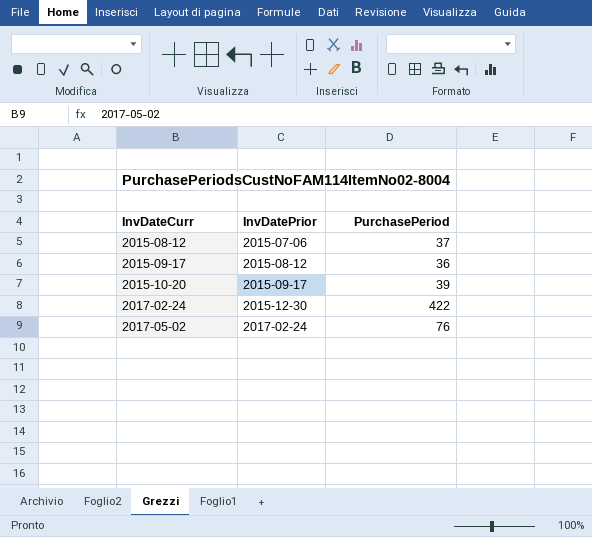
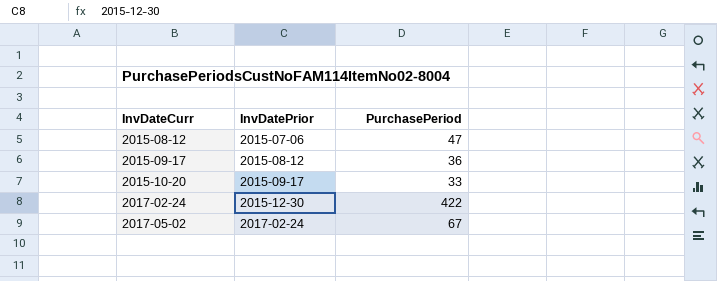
2015-08-12 | PurchasePeriod: 37 -> 47
2015-10-20 | PurchasePeriod: 39 -> 33
2017-05-02 | PurchasePeriod: 76 -> 67

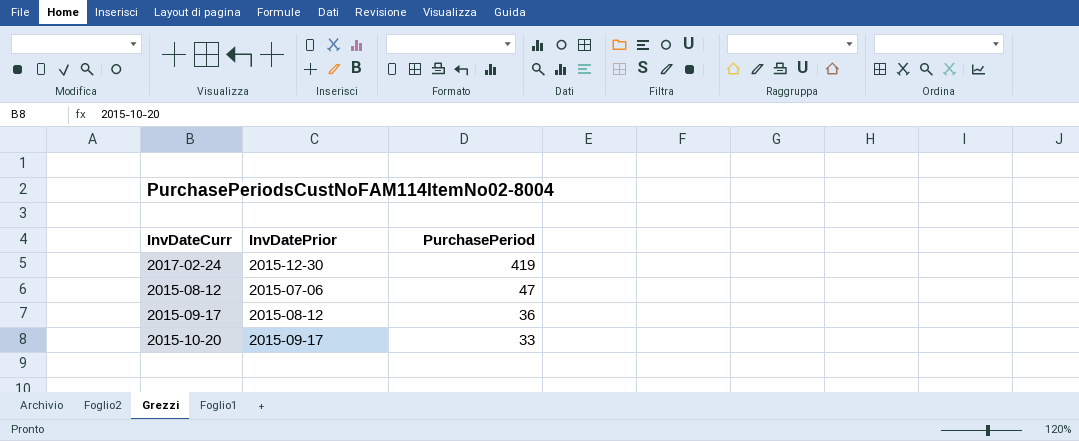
row order: InvDateCurr ascending -> PurchasePeriod descending
row 2017-05-02: 2017-02-24 | 67 -> none
2017-02-24 | PurchasePeriod: 422 -> 419

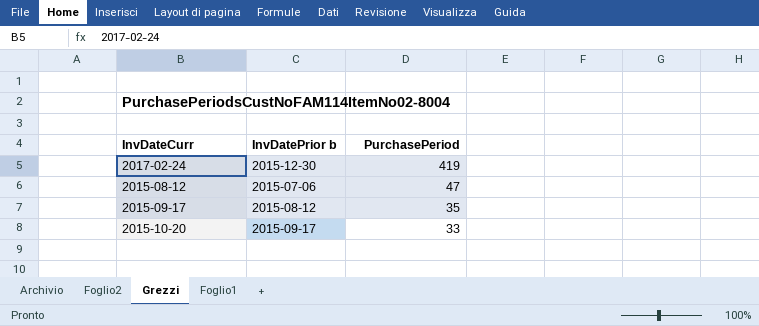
column name: InvDatePrior -> InvDatePrior b
2015-09-17 | PurchasePeriod: 36 -> 35

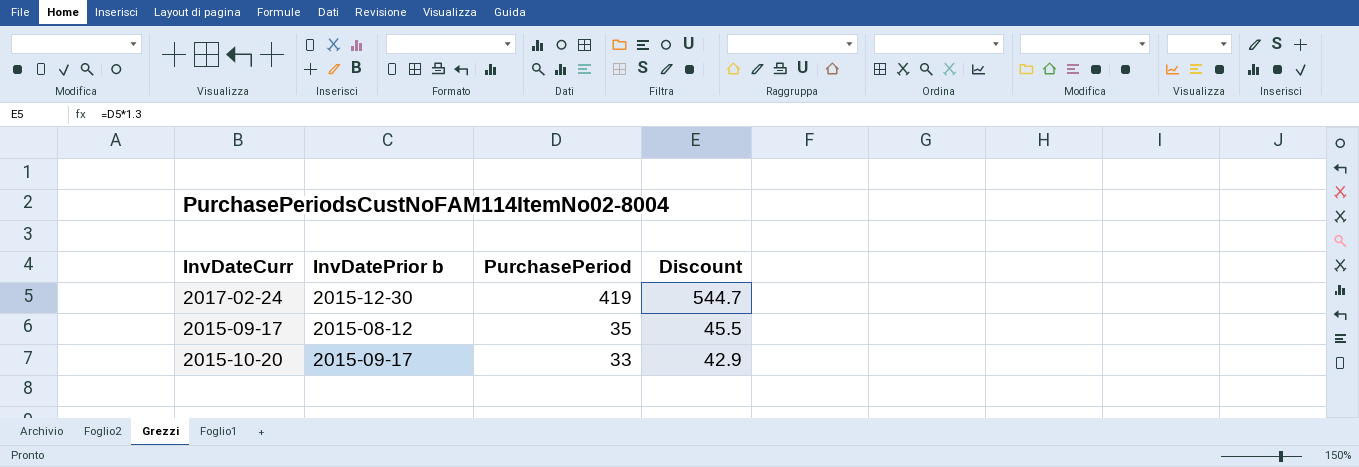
column Discount | formula: none -> [PurchasePeriod] * 1.3
row 2015-08-12: 2015-07-06 | 47 -> none

